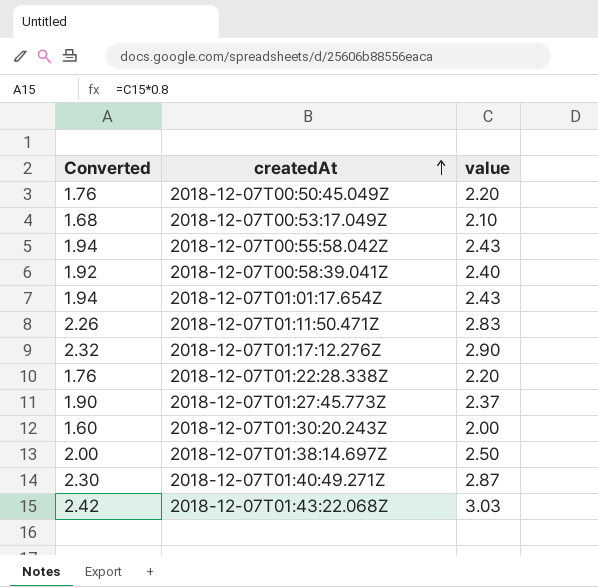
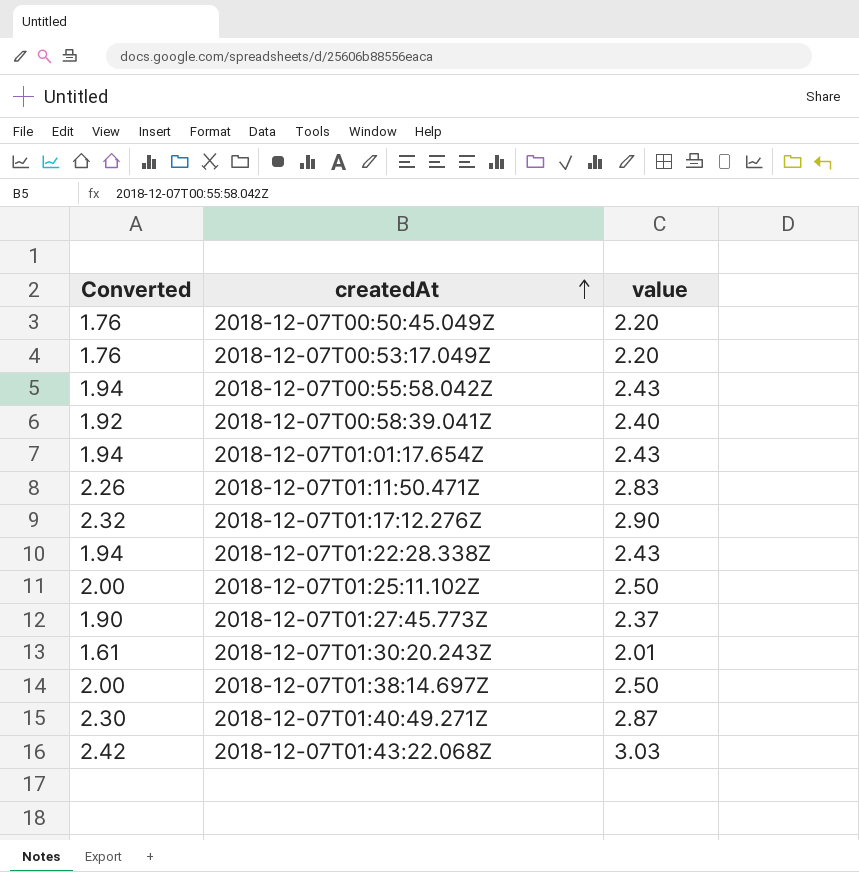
2018-12-07T00:53:17.049Z | Converted: 1.68 -> 1.76
2018-12-07T00:53:17.049Z | value: 2.10 -> 2.20
2018-12-07T01:22:28.338Z | Converted: 1.76 -> 1.94
2018-12-07T01:22:28.338Z | value: 2.20 -> 2.43
row 2018-12-07T01:25:11.102Z: none -> 2.00 | 2.50
2018-12-07T01:30:20.243Z | Converted: 1.60 -> 1.61
2018-12-07T01:30:20.243Z | value: 2.00 -> 2.01

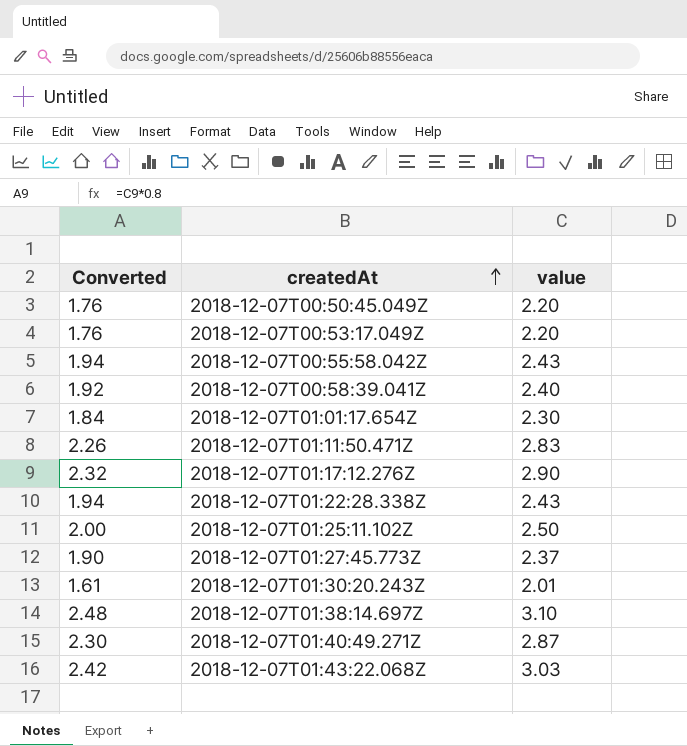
2018-12-07T01:01:17.654Z | Converted: 1.94 -> 1.84
2018-12-07T01:01:17.654Z | value: 2.43 -> 2.30
2018-12-07T01:38:14.697Z | Converted: 2.00 -> 2.48
2018-12-07T01:38:14.697Z | value: 2.50 -> 3.10

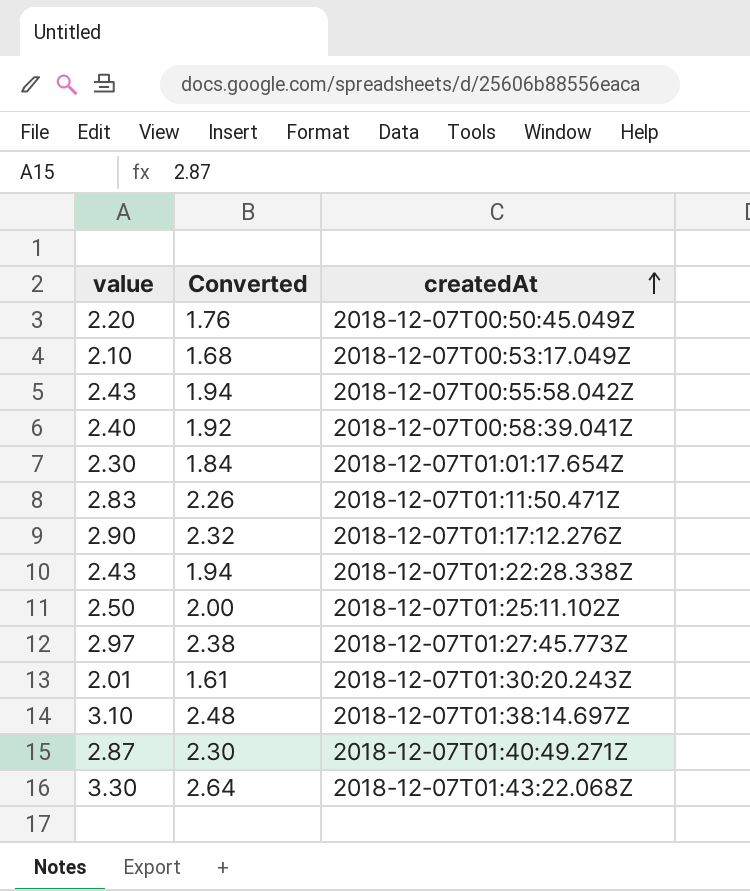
column value | position: 3 -> 1
2018-12-07T00:53:17.049Z | value: 2.20 -> 2.10
2018-12-07T00:53:17.049Z | Converted: 1.76 -> 1.68
2018-12-07T01:27:45.773Z | value: 2.37 -> 2.97
2018-12-07T01:27:45.773Z | Converted: 1.90 -> 2.38
2018-12-07T01:43:22.068Z | value: 3.03 -> 3.30
2018-12-07T01:43:22.068Z | Converted: 2.42 -> 2.64

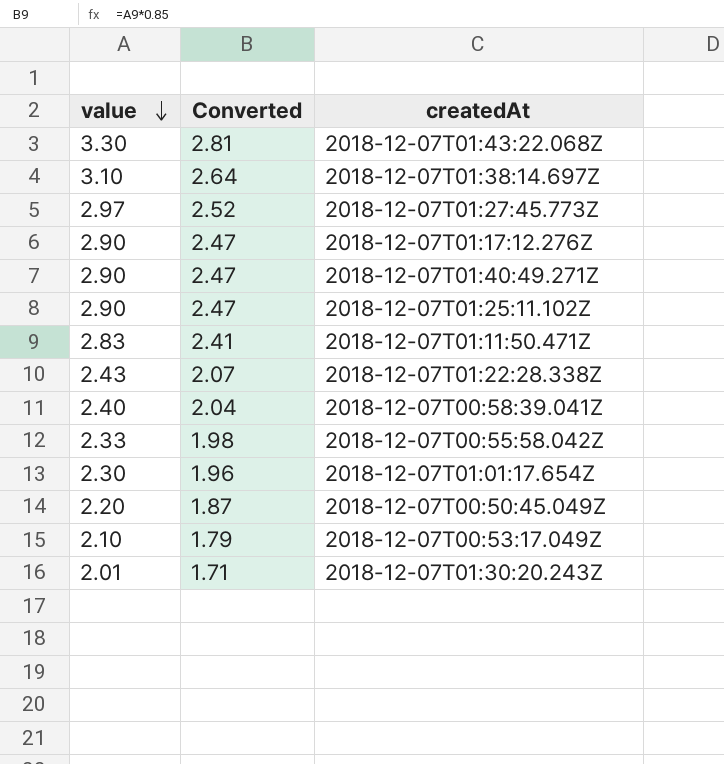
row order: createdAt ascending -> value descending
column Converted | formula: [value] * 0.8 -> [value] * 0.85
2018-12-07T01:40:49.271Z | value: 2.87 -> 2.90
2018-12-07T01:25:11.102Z | value: 2.50 -> 2.90
2018-12-07T00:55:58.042Z | value: 2.43 -> 2.33

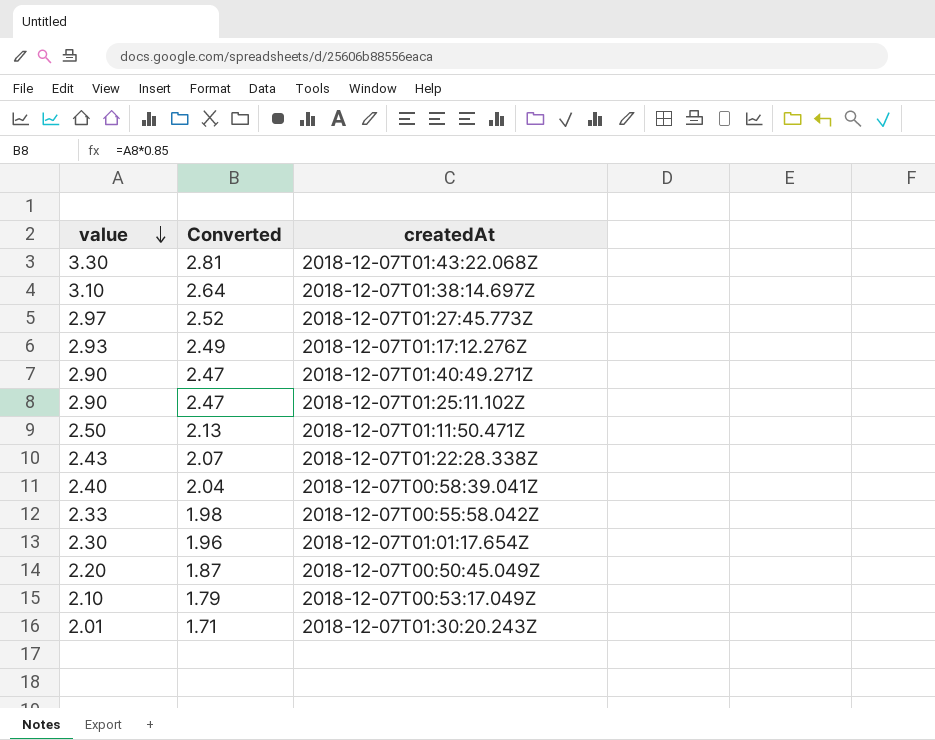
2018-12-07T01:17:12.276Z | value: 2.90 -> 2.93
2018-12-07T01:17:12.276Z | Converted: 2.47 -> 2.49
2018-12-07T01:11:50.471Z | value: 2.83 -> 2.50
2018-12-07T01:11:50.471Z | Converted: 2.41 -> 2.13

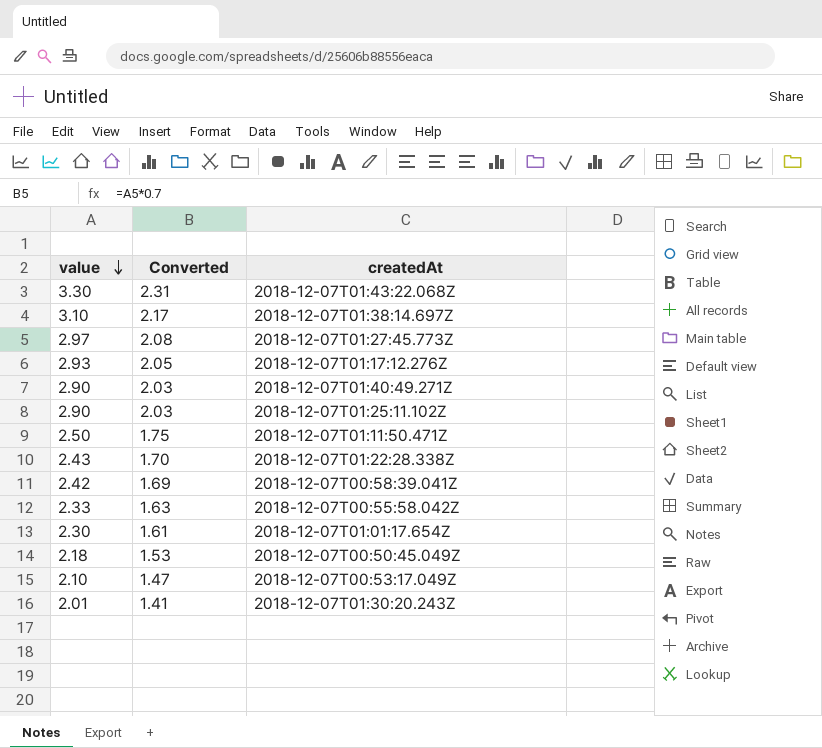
column Converted | formula: [value] * 0.85 -> [value] * 0.7
2018-12-07T00:58:39.041Z | value: 2.40 -> 2.42
2018-12-07T00:50:45.049Z | value: 2.20 -> 2.18

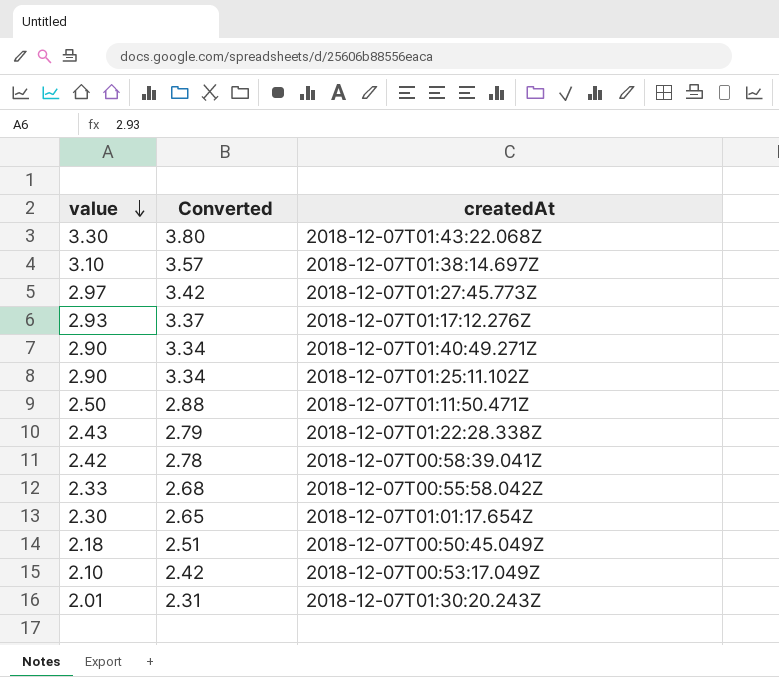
column Converted | formula: [value] * 0.7 -> [value] * 1.15

